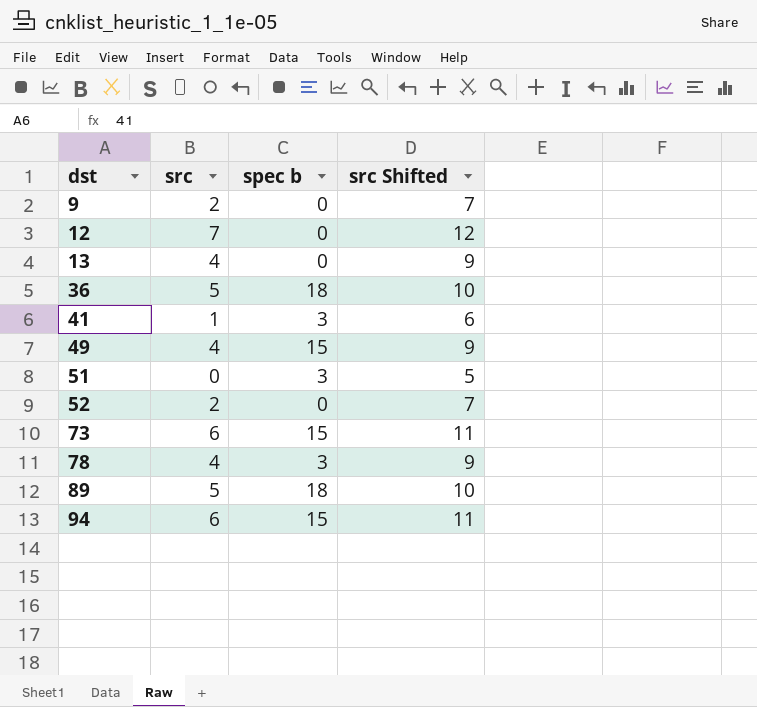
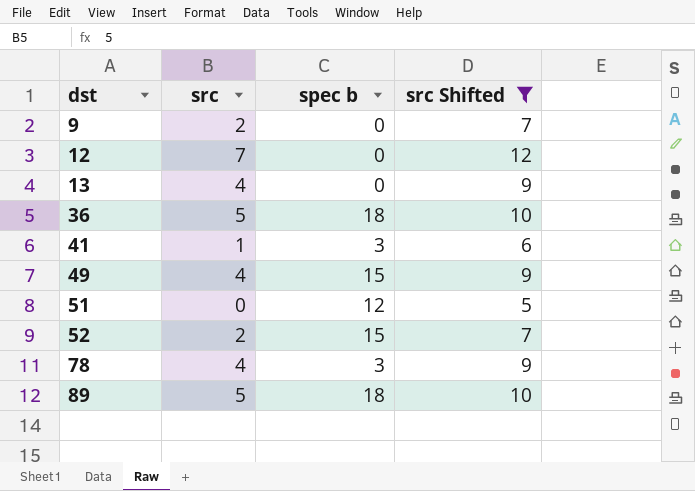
filter: none -> src Shifted != 11
51 | spec b: 3 -> 12
52 | spec b: 0 -> 15

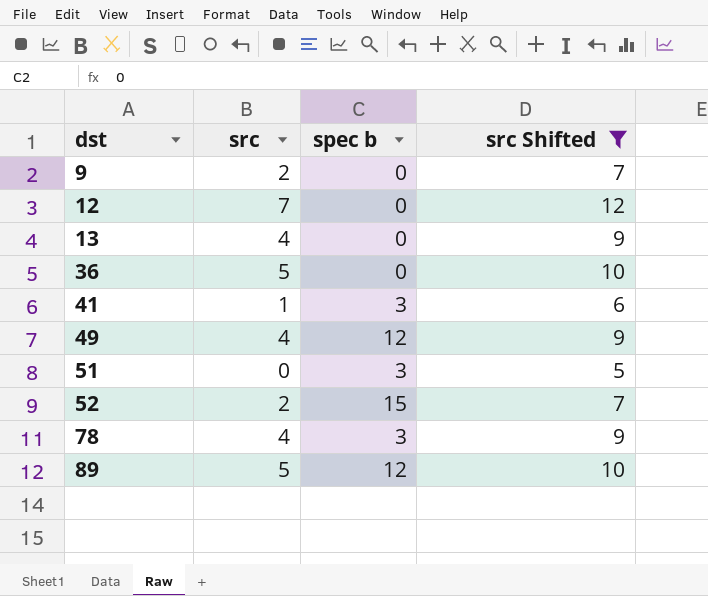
36 | spec b: 18 -> 0
49 | spec b: 15 -> 12
51 | spec b: 12 -> 3
89 | spec b: 18 -> 12

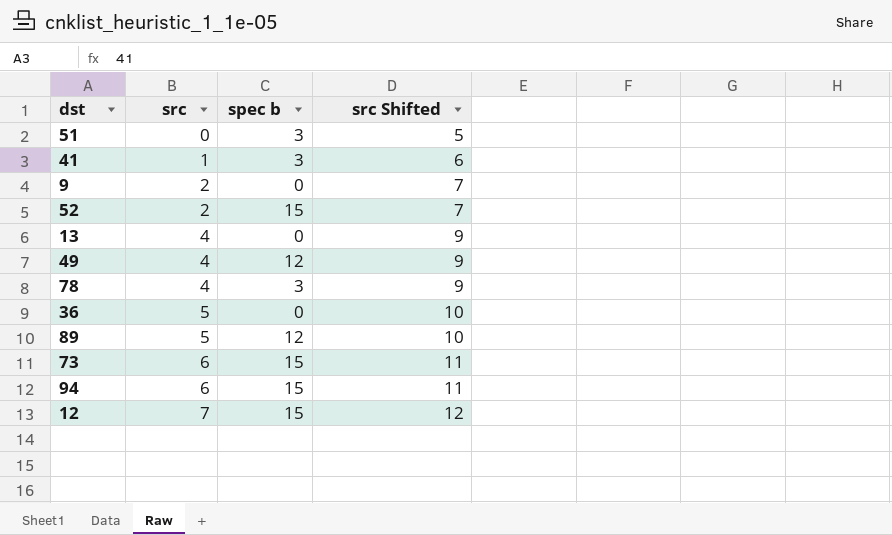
filter: src Shifted != 11 -> none
row order: dst ascending -> src ascending
12 | spec b: 0 -> 15

